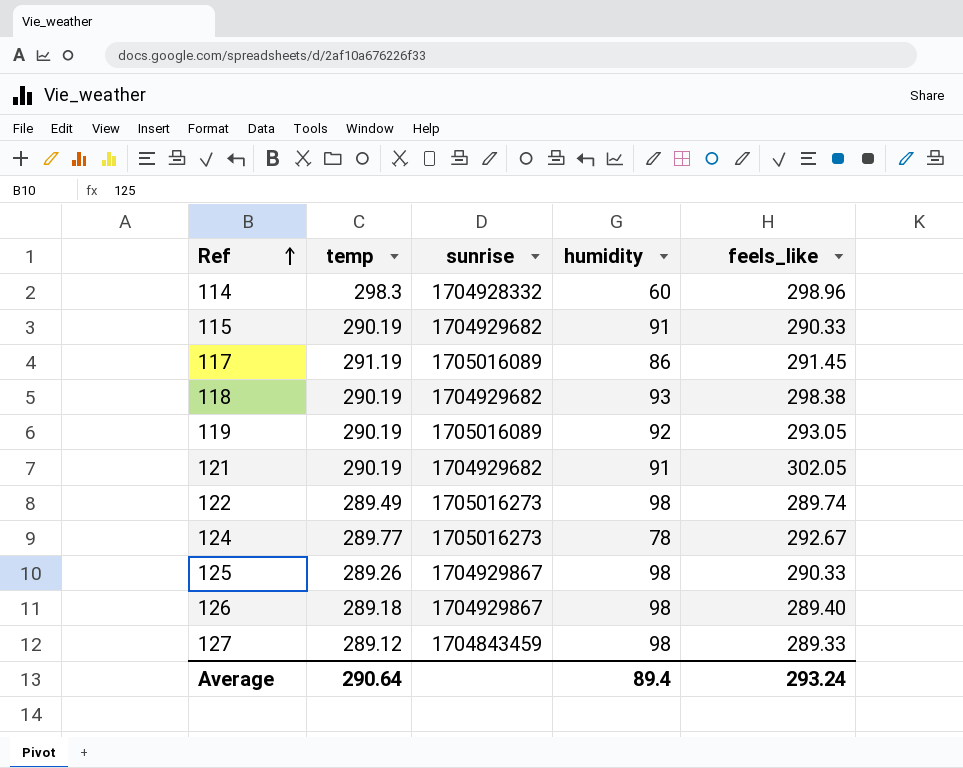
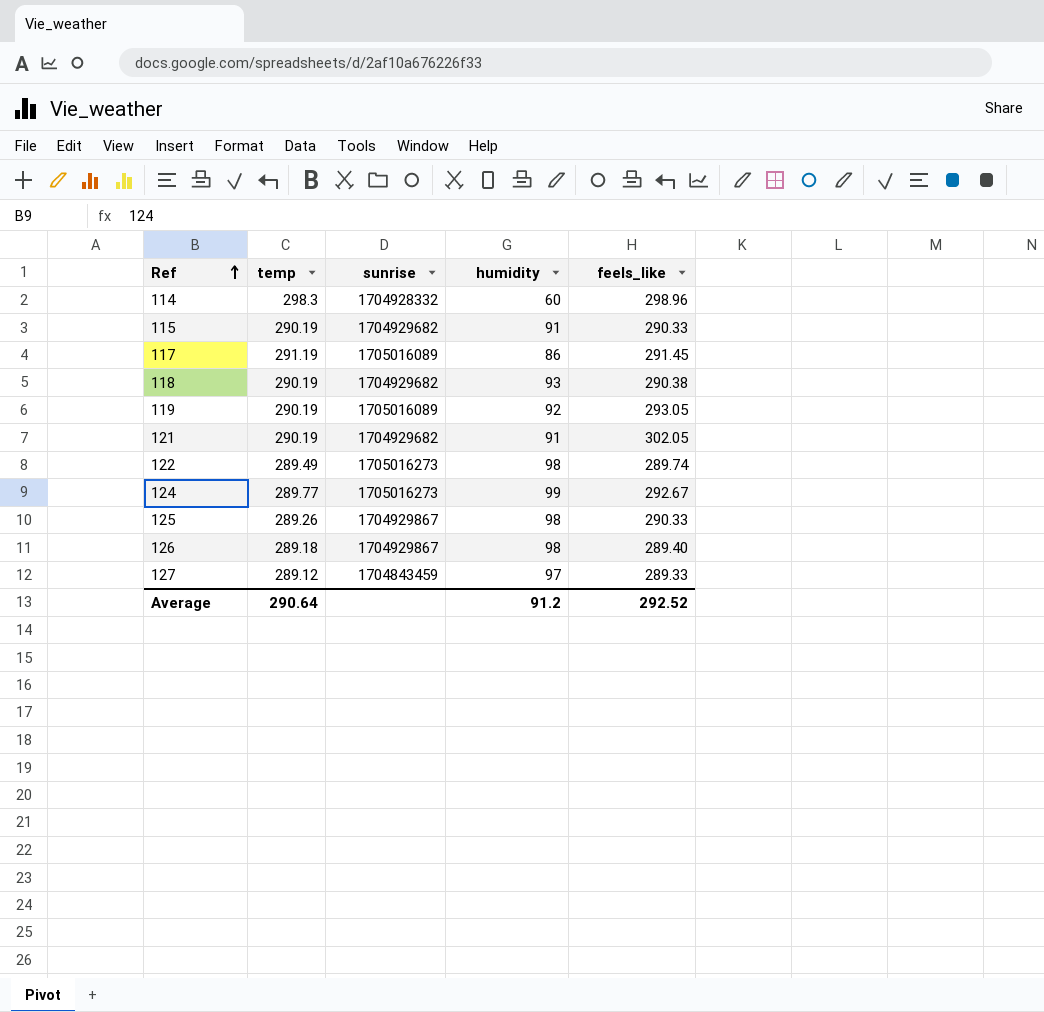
118 | feels_like: 298.38 -> 290.38
124 | humidity: 78 -> 99
127 | humidity: 98 -> 97
Average | humidity: 89.4 -> 91.2
Average | feels_like: 293.24 -> 292.52

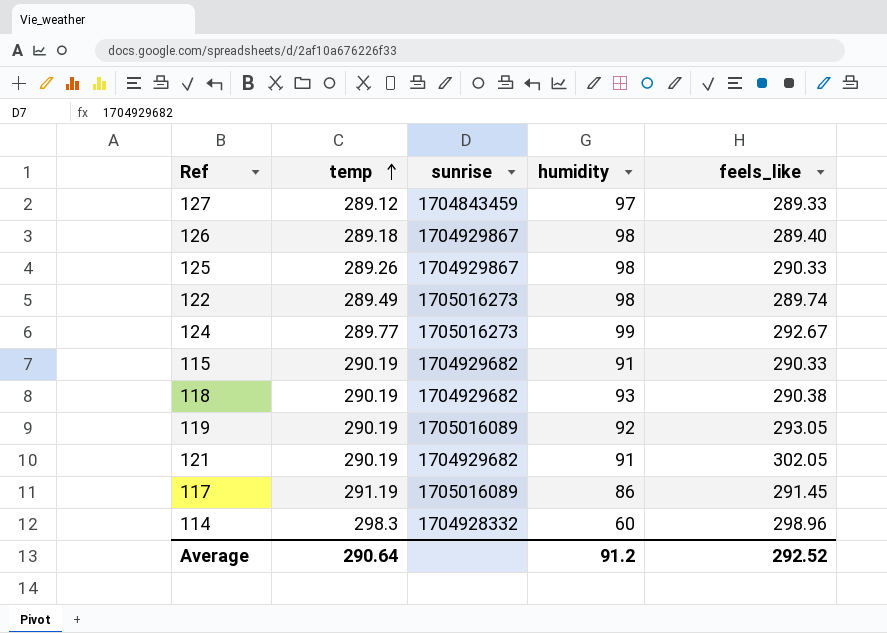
row order: Ref ascending -> temp ascending

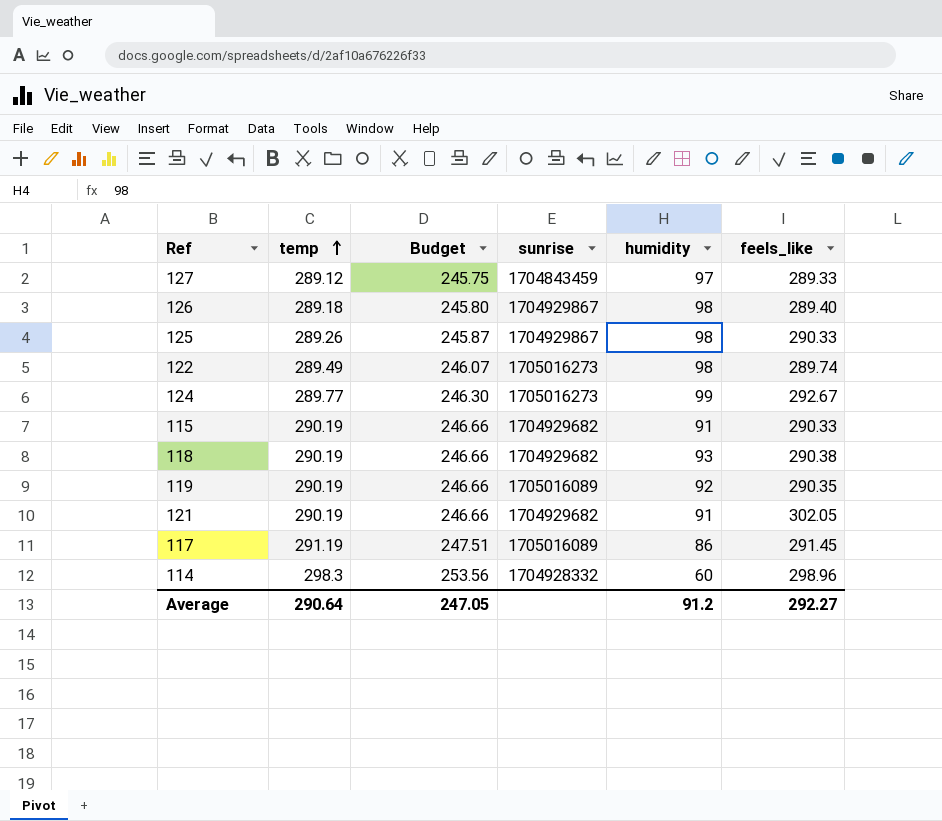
column Budget | formula: none -> [temp] * 0.85
119 | feels_like: 293.05 -> 290.35
Average | feels_like: 292.52 -> 292.27

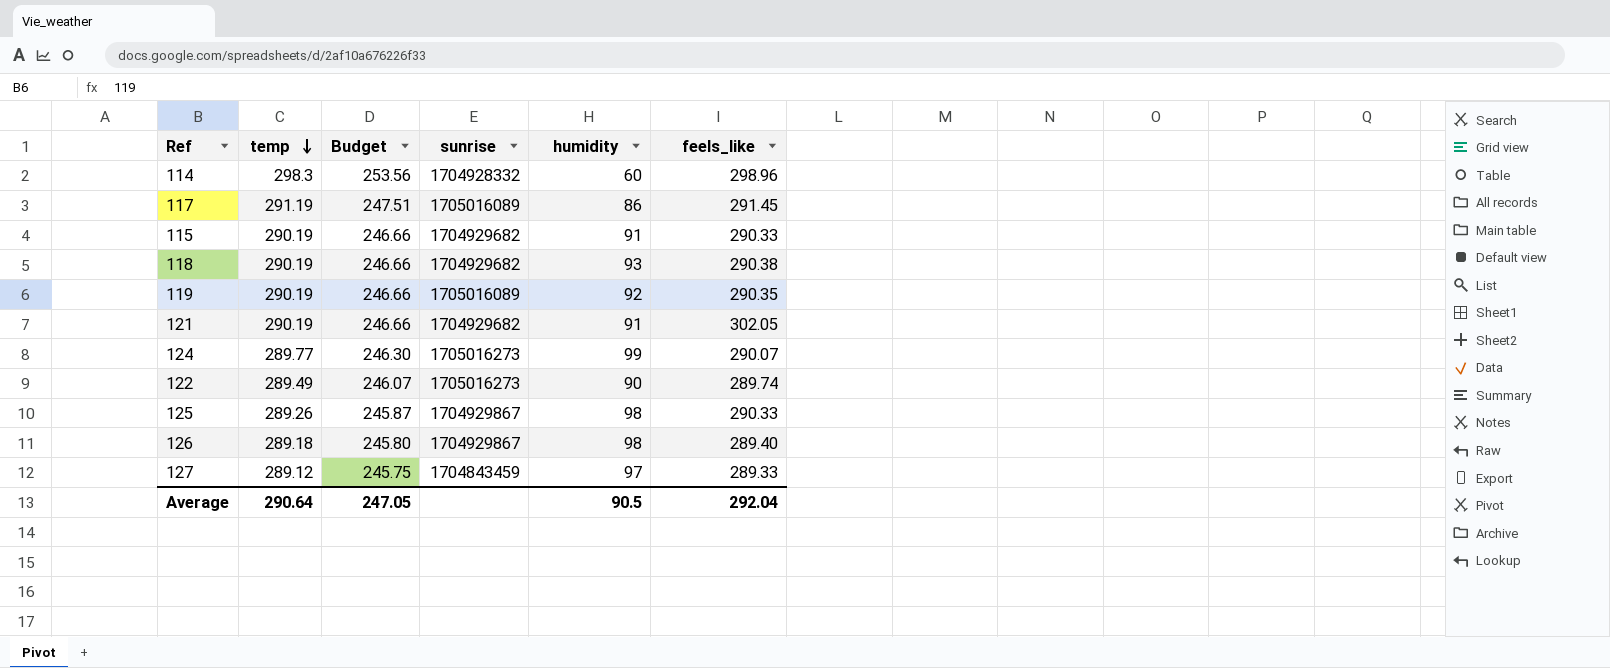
row order: temp ascending -> temp descending
124 | feels_like: 292.67 -> 290.07
122 | humidity: 98 -> 90
Average | humidity: 91.2 -> 90.5
Average | feels_like: 292.27 -> 292.04

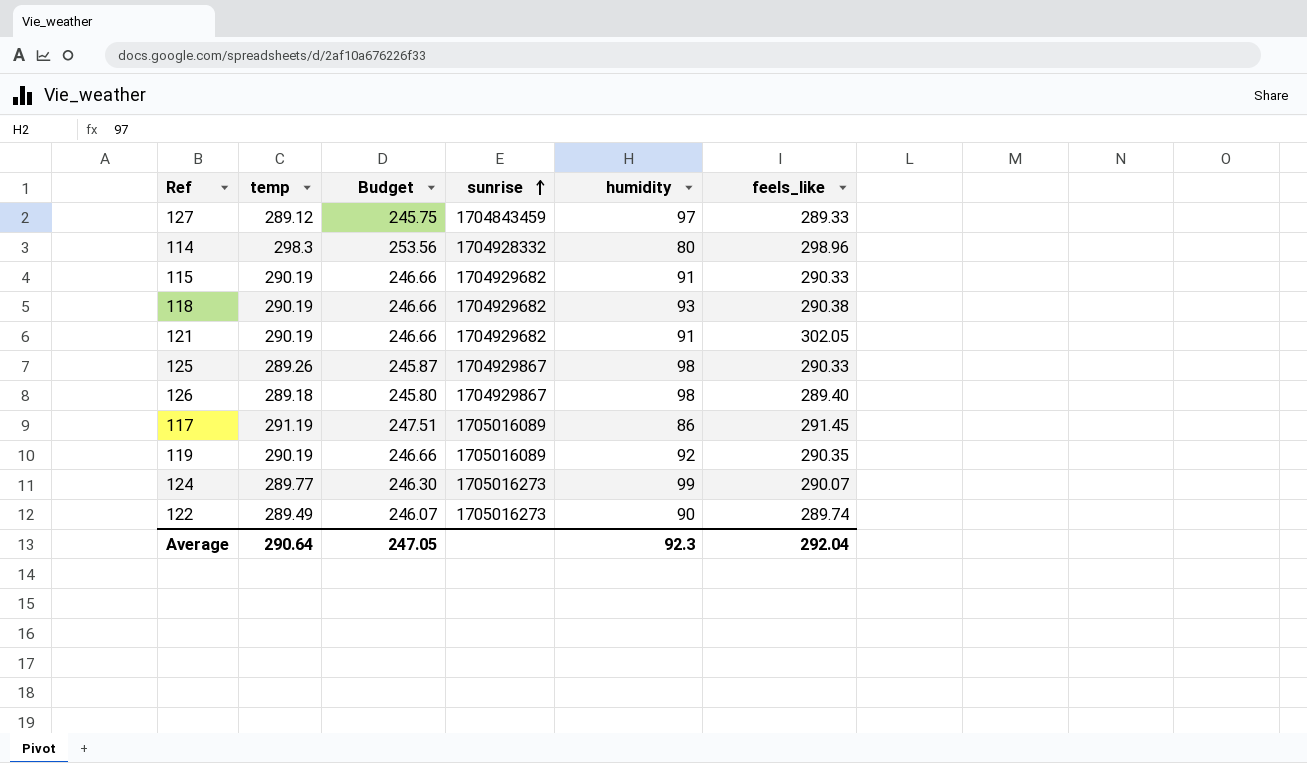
row order: temp descending -> sunrise ascending
114 | humidity: 60 -> 80
Average | humidity: 90.5 -> 92.3

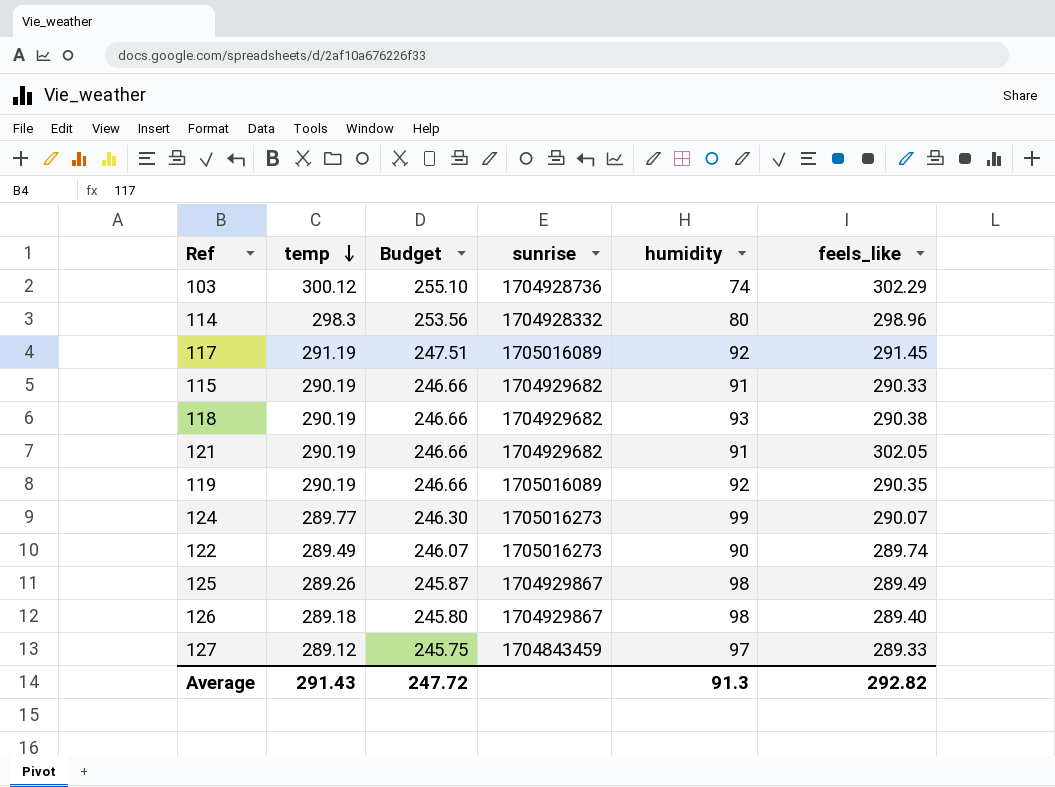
row order: sunrise ascending -> temp descending
row 103: none -> 300.12 | 255.10 | 1704928736 | 74 | 302.29
117 | humidity: 86 -> 92
125 | feels_like: 290.33 -> 289.49
Average | temp: 290.64 -> 291.43
Average | Budget: 247.05 -> 247.72
Average | humidity: 92.3 -> 91.3
Average | feels_like: 292.04 -> 292.82

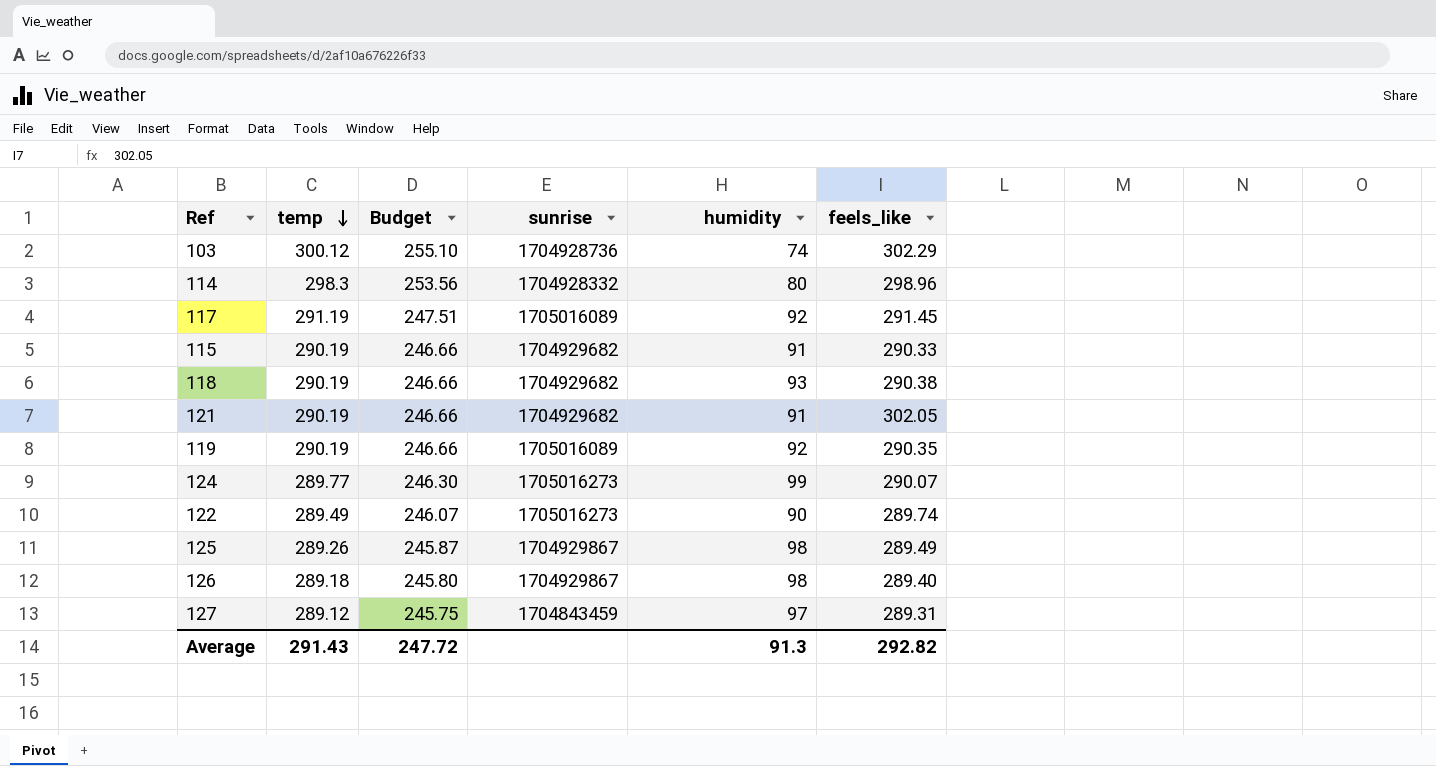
127 | feels_like: 289.33 -> 289.31

